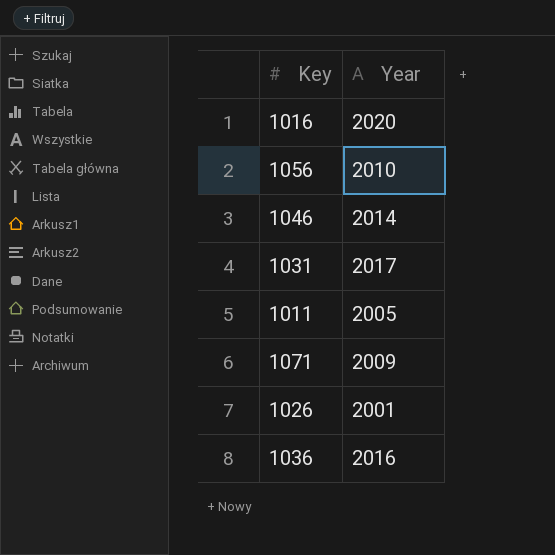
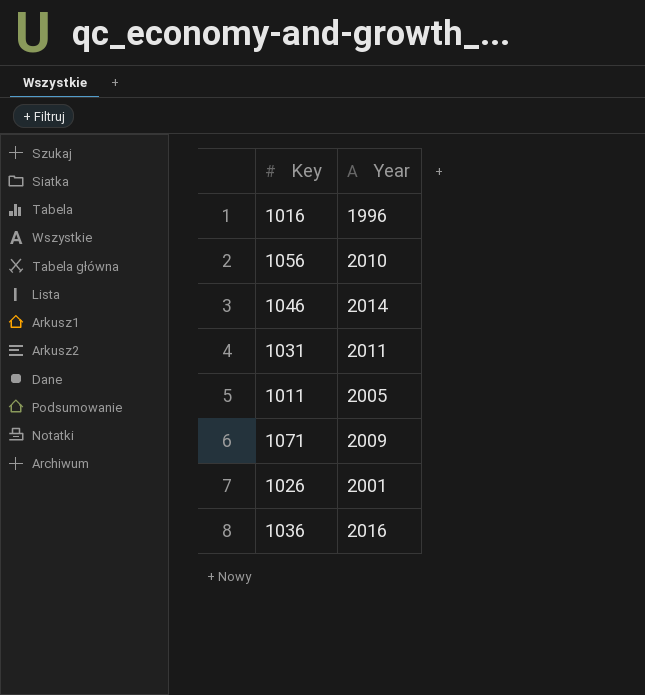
1016 | Year: 2020 -> 1996
1031 | Year: 2017 -> 2011

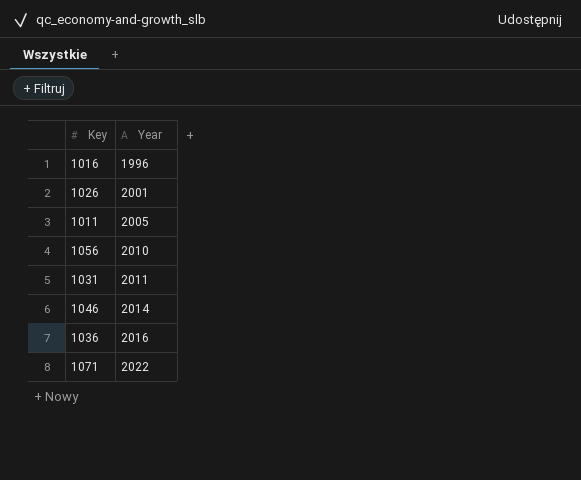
row order: none -> Year ascending
1071 | Year: 2009 -> 2022

